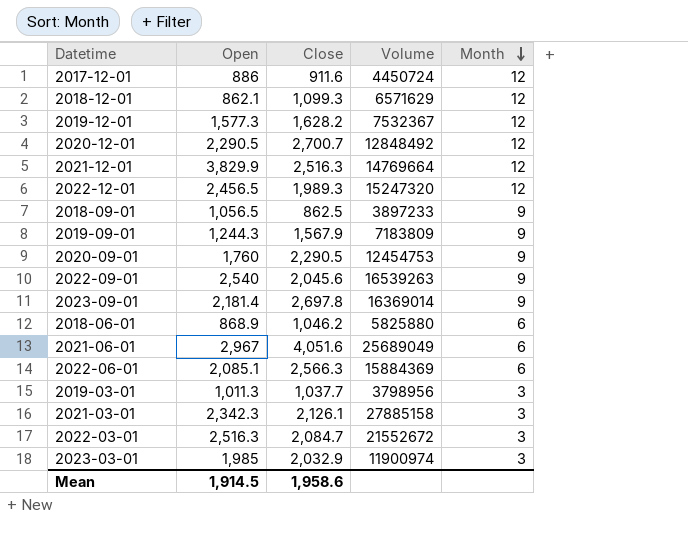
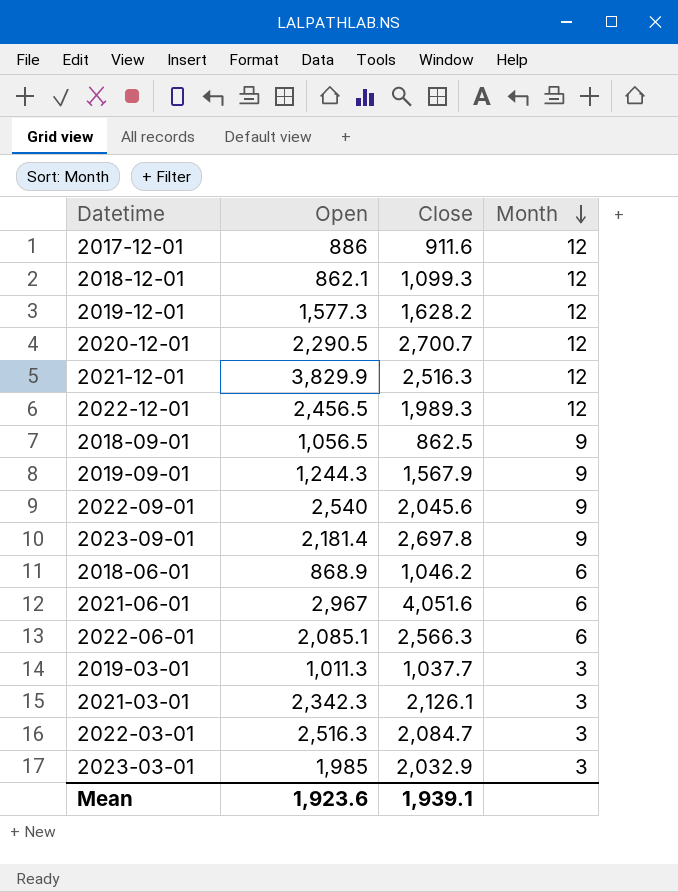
column Volume | position: 4 -> none
row 2020-09-01: 1,760 | 2,290.5 | 12454753 | 9 -> none
Mean | Open: 1,914.5 -> 1,923.6
Mean | Close: 1,958.6 -> 1,939.1

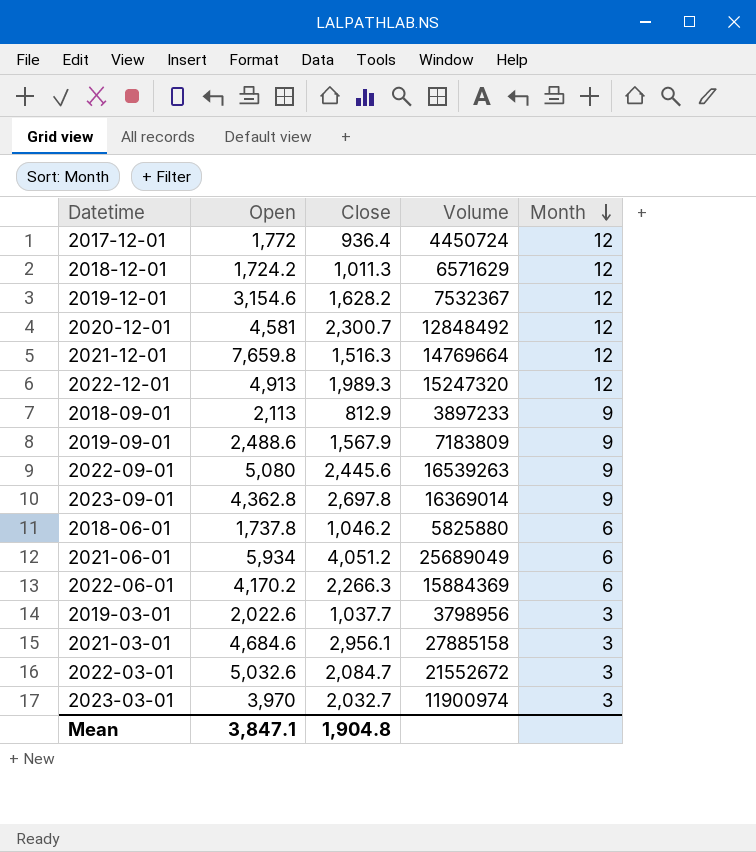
column Volume | position: none -> 4
2017-12-01 | Open: 886 -> 1,772
2017-12-01 | Close: 911.6 -> 936.4
2018-12-01 | Open: 862.1 -> 1,724.2
2018-12-01 | Close: 1,099.3 -> 1,011.3
2019-12-01 | Open: 1,577.3 -> 3,154.6
2020-12-01 | Open: 2,290.5 -> 4,581
2020-12-01 | Close: 2,700.7 -> 2,300.7
2021-12-01 | Open: 3,829.9 -> 7,659.8
2021-12-01 | Close: 2,516.3 -> 1,516.3
2022-12-01 | Open: 2,456.5 -> 4,913
2018-09-01 | Open: 1,056.5 -> 2,113
2018-09-01 | Close: 862.5 -> 812.9
2019-09-01 | Open: 1,244.3 -> 2,488.6
2022-09-01 | Open: 2,540 -> 5,080
2022-09-01 | Close: 2,045.6 -> 2,445.6
2023-09-01 | Open: 2,181.4 -> 4,362.8
2018-06-01 | Open: 868.9 -> 1,737.8
2021-06-01 | Open: 2,967 -> 5,934
2021-06-01 | Close: 4,051.6 -> 4,051.2
2022-06-01 | Open: 2,085.1 -> 4,170.2
2022-06-01 | Close: 2,566.3 -> 2,266.3
2019-03-01 | Open: 1,011.3 -> 2,022.6
2021-03-01 | Open: 2,342.3 -> 4,684.6
2021-03-01 | Close: 2,126.1 -> 2,956.1
2022-03-01 | Open: 2,516.3 -> 5,032.6
2023-03-01 | Open: 1,985 -> 3,970
2023-03-01 | Close: 2,032.9 -> 2,032.7
Mean | Open: 1,923.6 -> 3,847.1
Mean | Close: 1,939.1 -> 1,904.8

